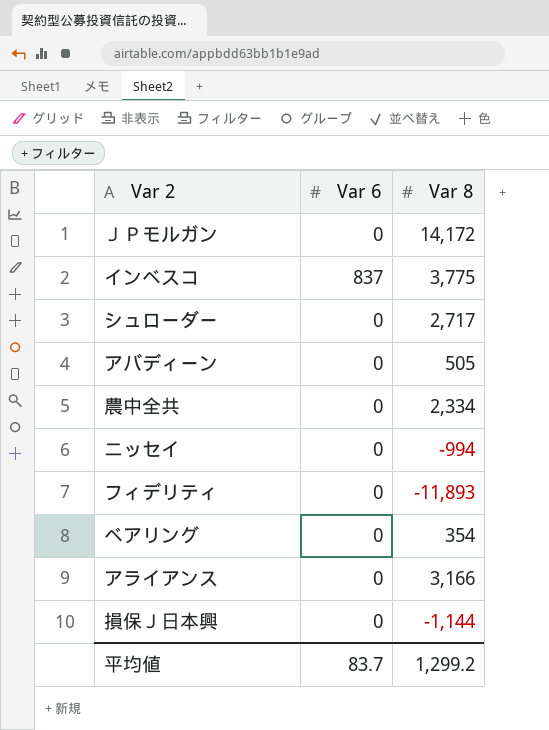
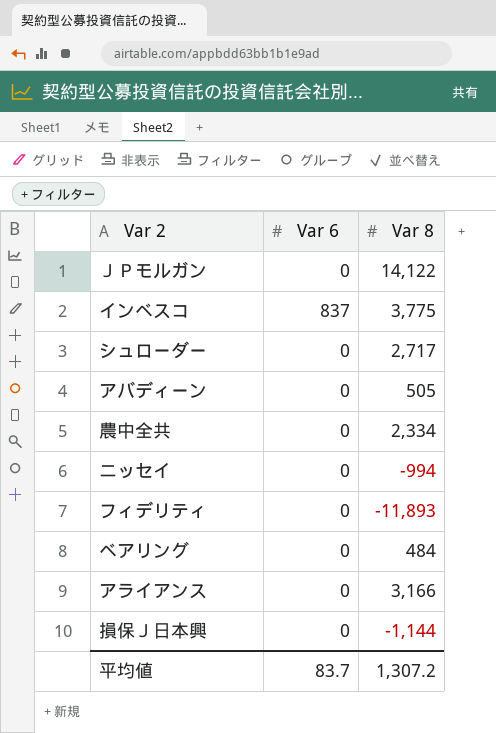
ＪＰモルガン | Var 8: 14,172 -> 14,122
ベアリング | Var 8: 354 -> 484
平均値 | Var 8: 1,299.2 -> 1,307.2

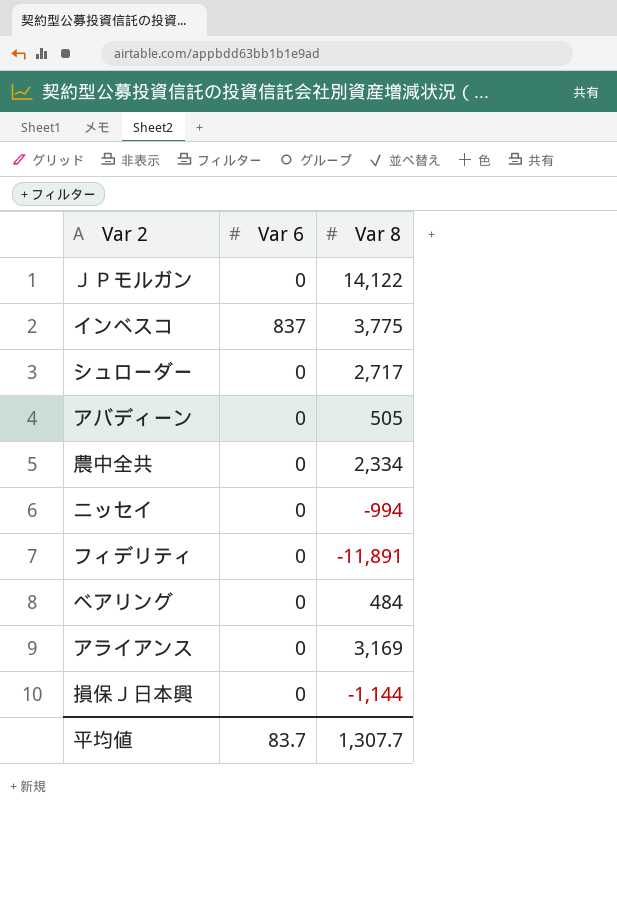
フィデリティ | Var 8: -11,893 -> -11,891
アライアンス | Var 8: 3,166 -> 3,169
平均値 | Var 8: 1,307.2 -> 1,307.7

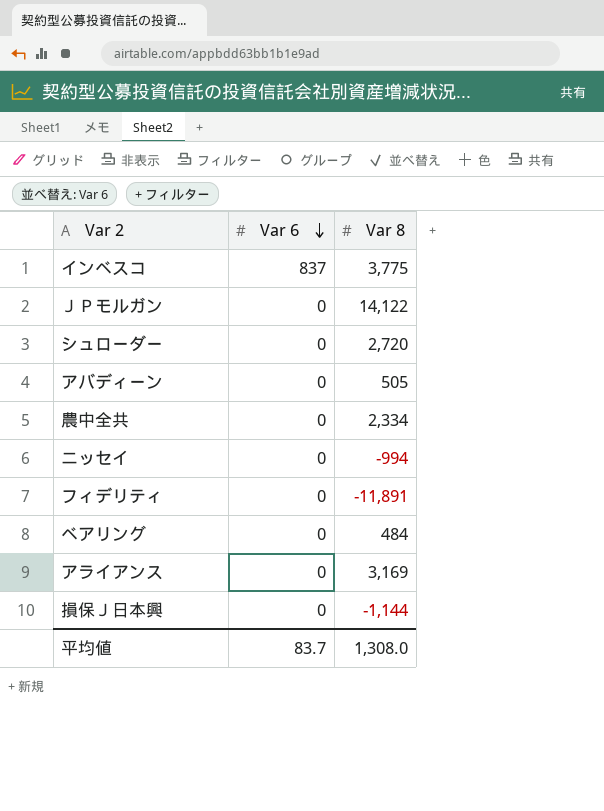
row order: none -> Var 6 descending
シュローダー | Var 8: 2,717 -> 2,720
平均値 | Var 8: 1,307.7 -> 1,308.0

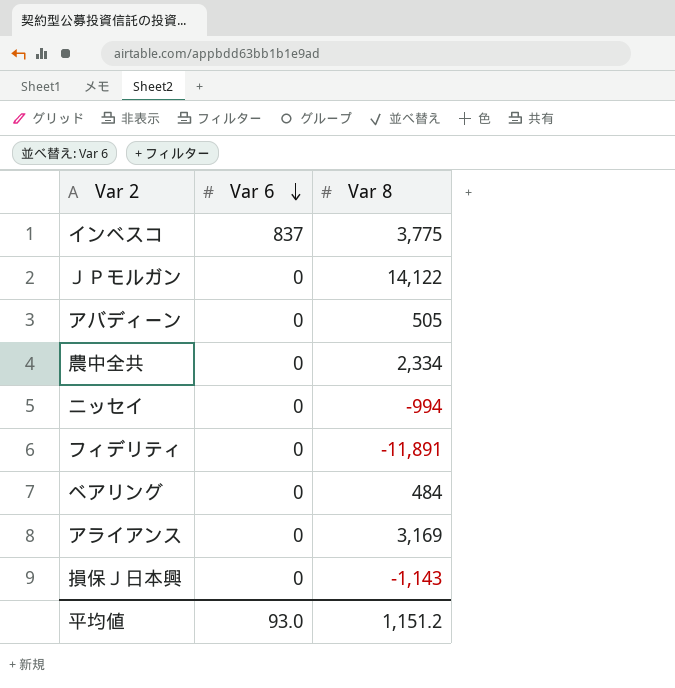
row シュローダー: 0 | 2,720 -> none
損保Ｊ日本興 | Var 8: -1,144 -> -1,143
平均値 | Var 6: 83.7 -> 93.0
平均値 | Var 8: 1,308.0 -> 1,151.2

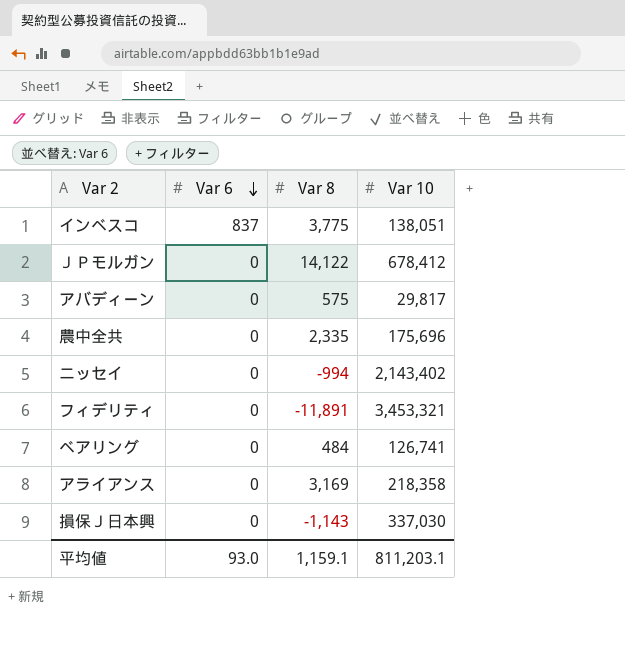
column Var 10 | position: none -> 4
アバディーン | Var 8: 505 -> 575
農中全共 | Var 8: 2,334 -> 2,335
平均値 | Var 8: 1,151.2 -> 1,159.1

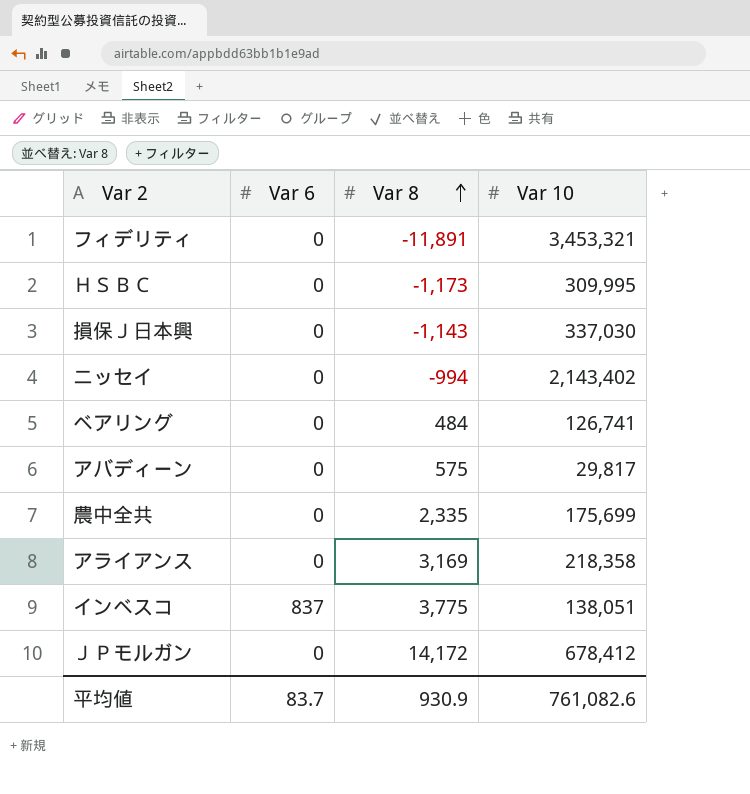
row order: Var 6 descending -> Var 8 ascending
row ＨＳＢＣ: none -> 0 | -1,173 | 309,995
農中全共 | Var 10: 175,696 -> 175,699
ＪＰモルガン | Var 8: 14,122 -> 14,172
平均値 | Var 6: 93.0 -> 83.7
平均値 | Var 8: 1,159.1 -> 930.9
平均値 | Var 10: 811,203.1 -> 761,082.6

